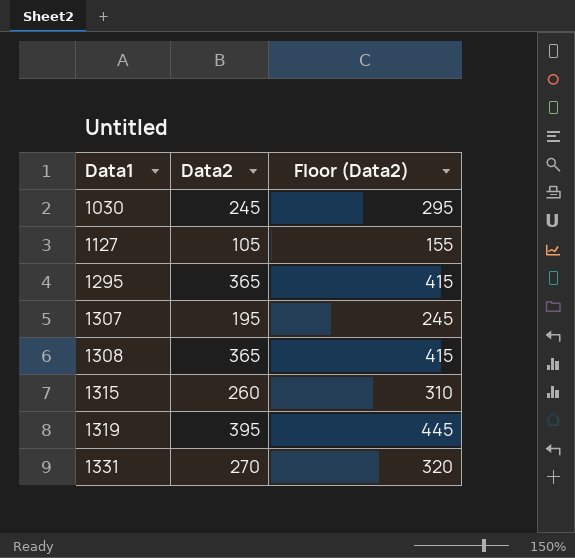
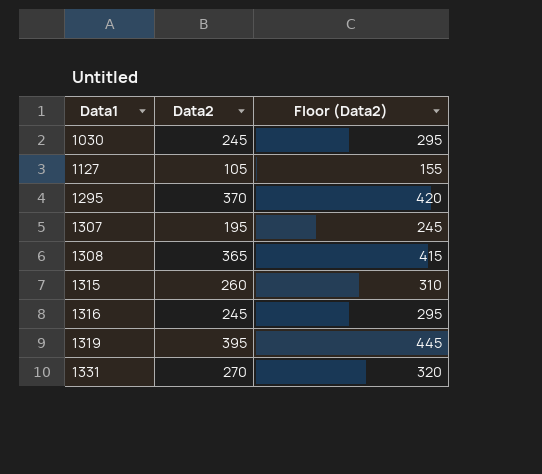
1295 | Data2: 365 -> 370
1295 | Floor (Data2): 415 -> 420
row 1316: none -> 245 | 295

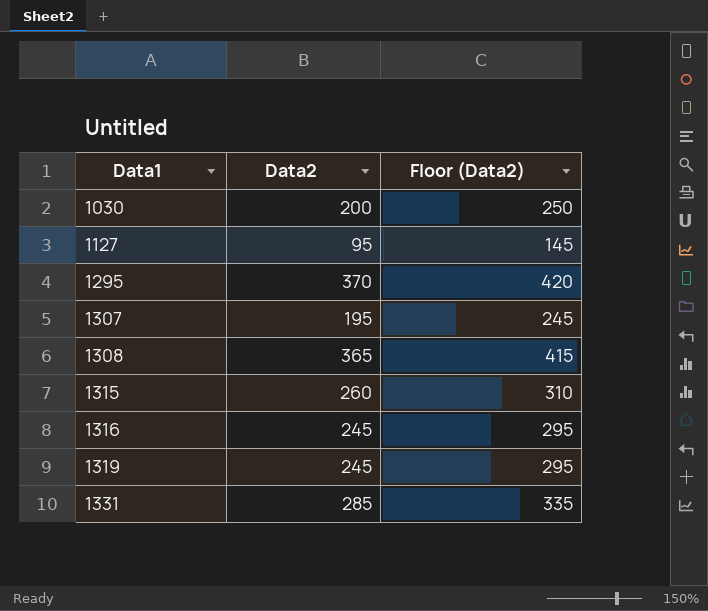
1030 | Data2: 245 -> 200
1030 | Floor (Data2): 295 -> 250
1127 | Data2: 105 -> 95
1127 | Floor (Data2): 155 -> 145
1319 | Data2: 395 -> 245
1319 | Floor (Data2): 445 -> 295
1331 | Data2: 270 -> 285
1331 | Floor (Data2): 320 -> 335

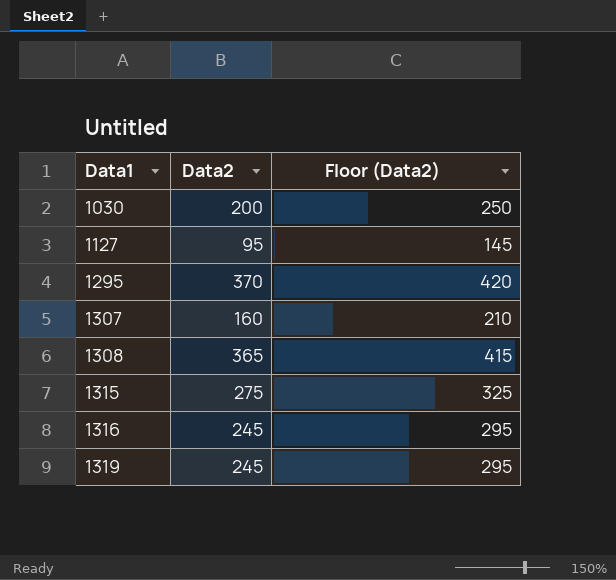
row 1331: 285 | 335 -> none
1307 | Data2: 195 -> 160
1307 | Floor (Data2): 245 -> 210
1315 | Data2: 260 -> 275
1315 | Floor (Data2): 310 -> 325

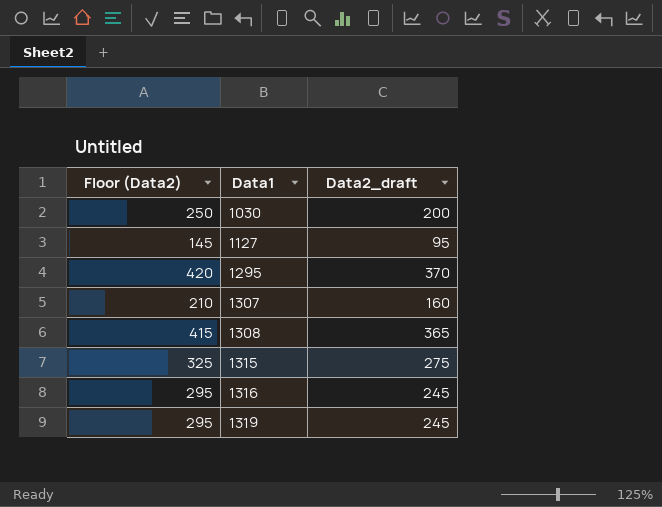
column Floor (Data2) | position: 3 -> 1
column name: Data2 -> Data2_draft

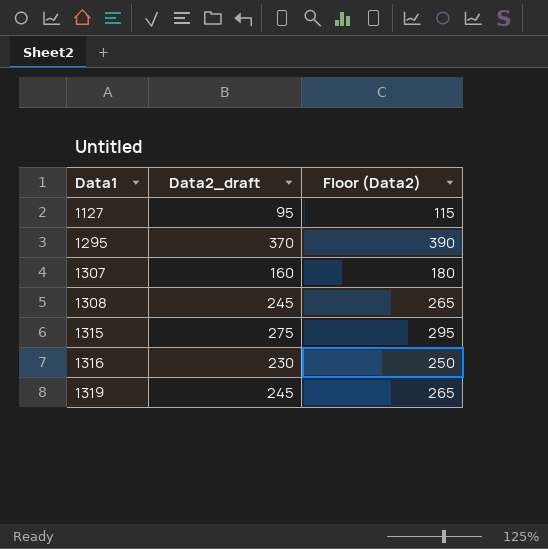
column Floor (Data2) | formula: [Data2_draft] + 50 -> [Data2_draft] + 20
column Floor (Data2) | position: 1 -> 3
row 1030: 250 | 200 -> none
1308 | Data2_draft: 365 -> 245
1316 | Data2_draft: 245 -> 230

